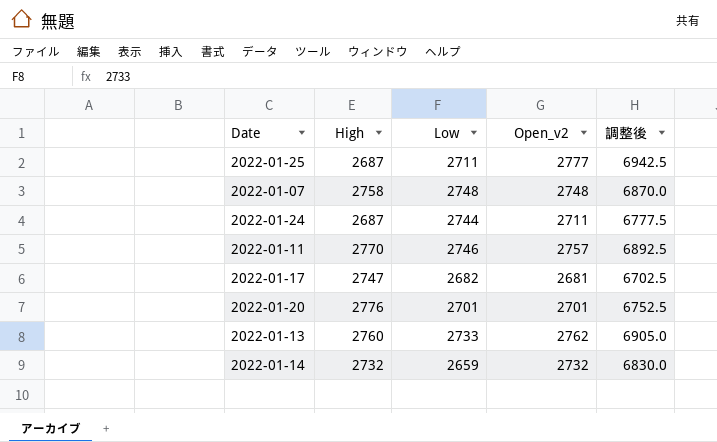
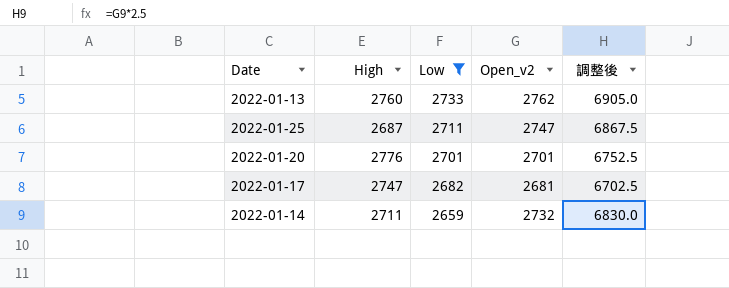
filter: none -> Low <= 2733
row order: none -> Low descending
2022-01-25 | Open_v2: 2777 -> 2747
2022-01-25 | 調整後: 6942.5 -> 6867.5
2022-01-14 | High: 2732 -> 2711

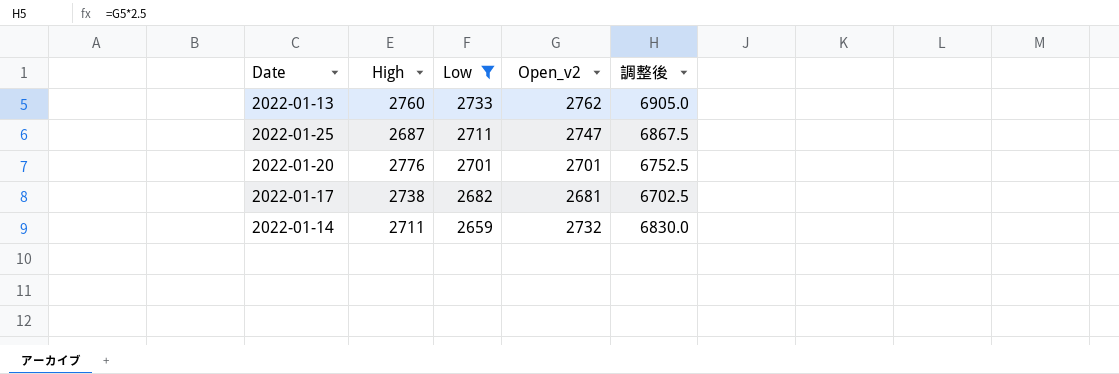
2022-01-17 | High: 2747 -> 2738

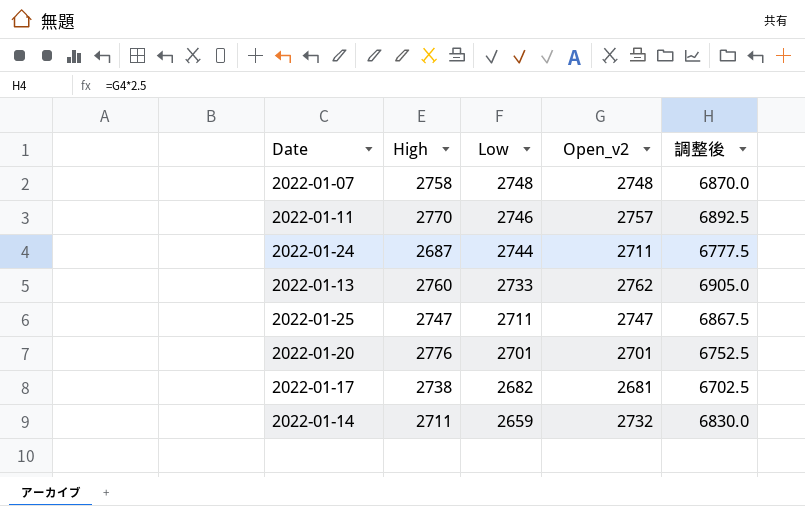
filter: Low <= 2733 -> none
2022-01-25 | High: 2687 -> 2747

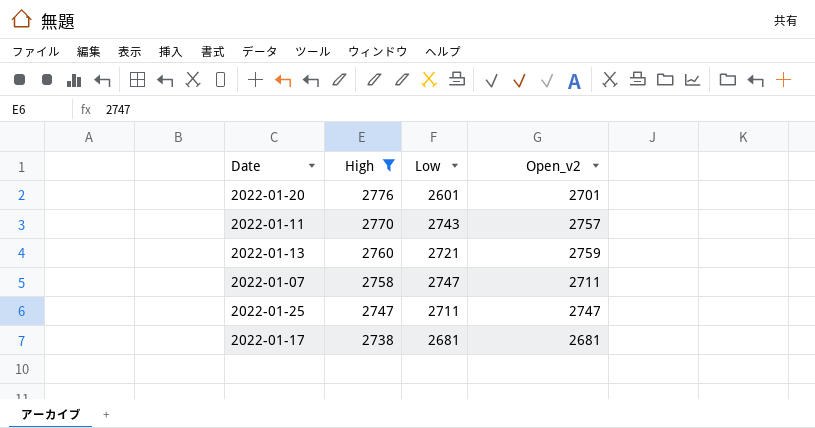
filter: none -> High >= 2738
row order: Low descending -> High descending
column 調整後 | formula: [Open_v2] * 2.5 -> none
2022-01-20 | Low: 2701 -> 2601
2022-01-11 | Low: 2746 -> 2743
2022-01-13 | Low: 2733 -> 2721
2022-01-13 | Open_v2: 2762 -> 2759
2022-01-07 | Low: 2748 -> 2747
2022-01-07 | Open_v2: 2748 -> 2711
2022-01-17 | Low: 2682 -> 2681

